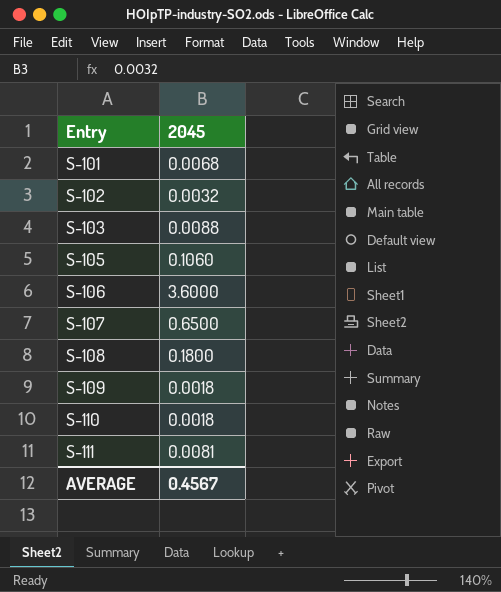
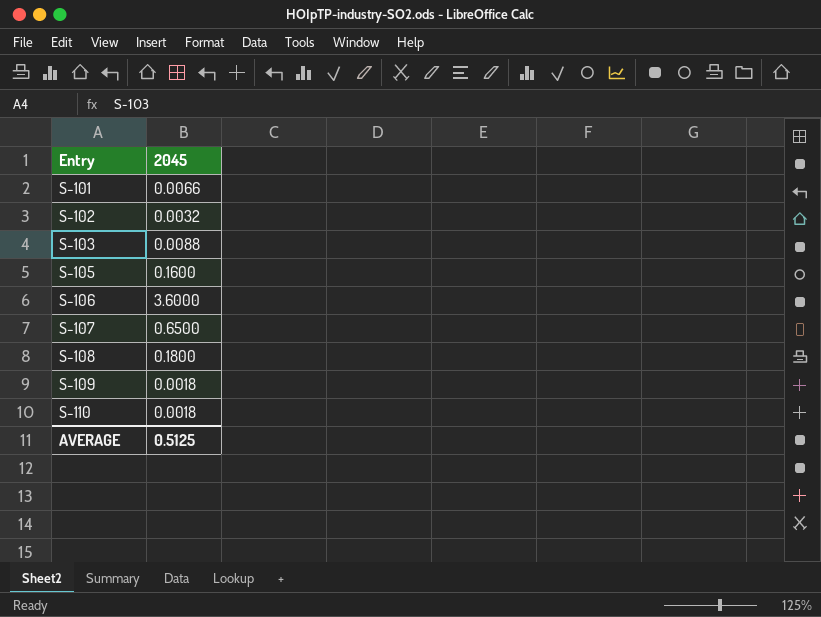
row S-111: 0.0081 -> none
S-101 | 2045: 0.0068 -> 0.0066
S-105 | 2045: 0.1060 -> 0.1600
AVERAGE | 2045: 0.4567 -> 0.5125

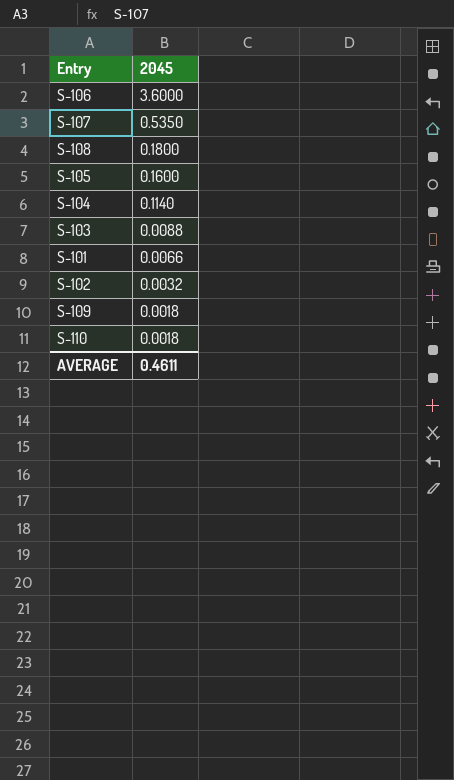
row order: Entry ascending -> 2045 descending
S-107 | 2045: 0.6500 -> 0.5350
row S-104: none -> 0.1140
AVERAGE | 2045: 0.5125 -> 0.4611

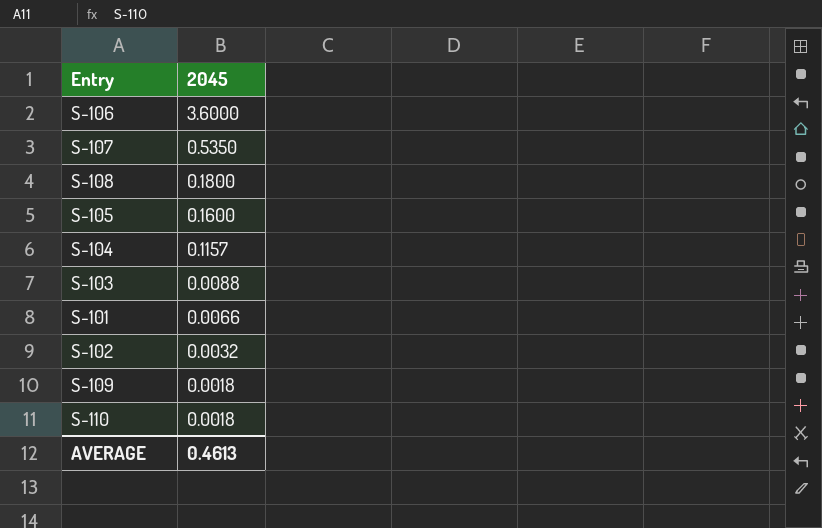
S-104 | 2045: 0.1140 -> 0.1157
AVERAGE | 2045: 0.4611 -> 0.4613

